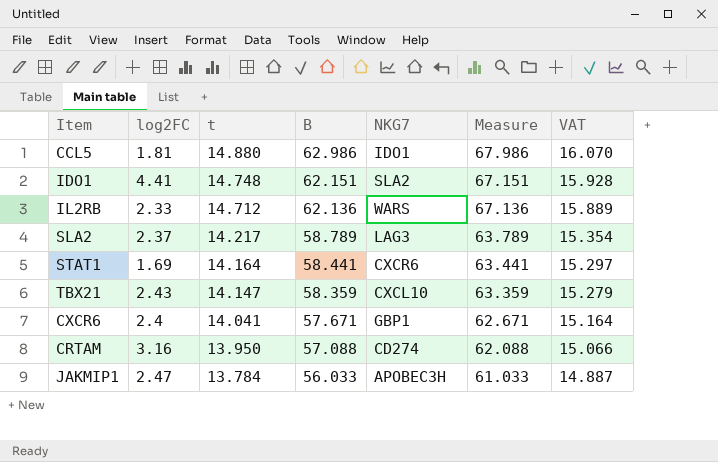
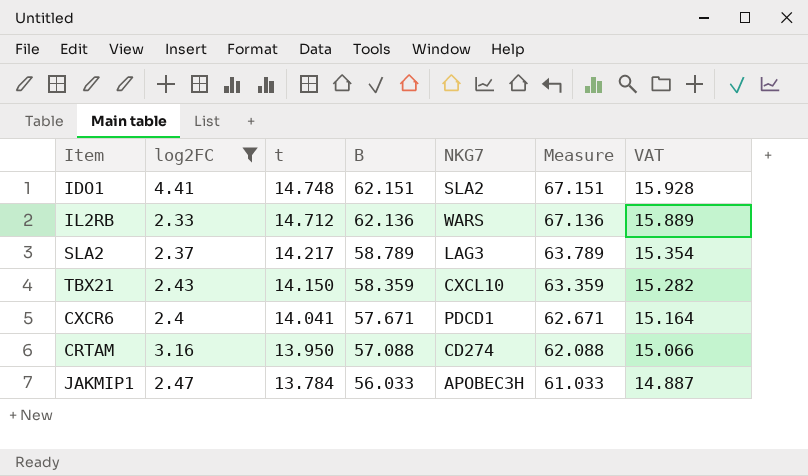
filter: none -> log2FC >= 2.33
TBX21 | t: 14.147 -> 14.150
TBX21 | VAT: 15.279 -> 15.282
CXCR6 | NKG7: GBP1 -> PDCD1

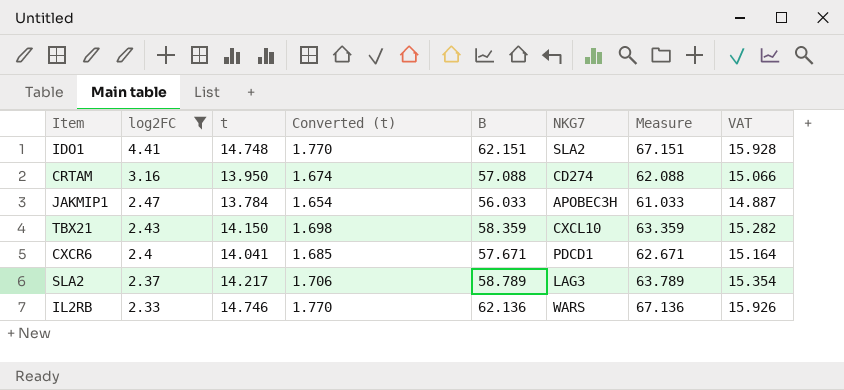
row order: t descending -> log2FC descending
column Converted (t) | formula: none -> [t] * 0.12
IL2RB | t: 14.712 -> 14.746
IL2RB | VAT: 15.889 -> 15.926

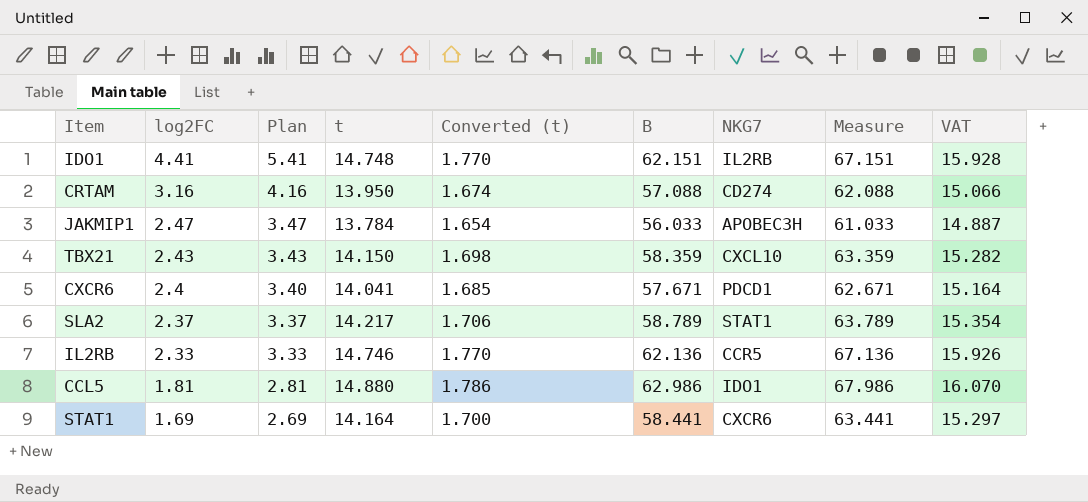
filter: log2FC >= 2.33 -> none
column Plan | formula: none -> [log2FC] + 1
IDO1 | NKG7: SLA2 -> IL2RB
SLA2 | NKG7: LAG3 -> STAT1
IL2RB | NKG7: WARS -> CCR5

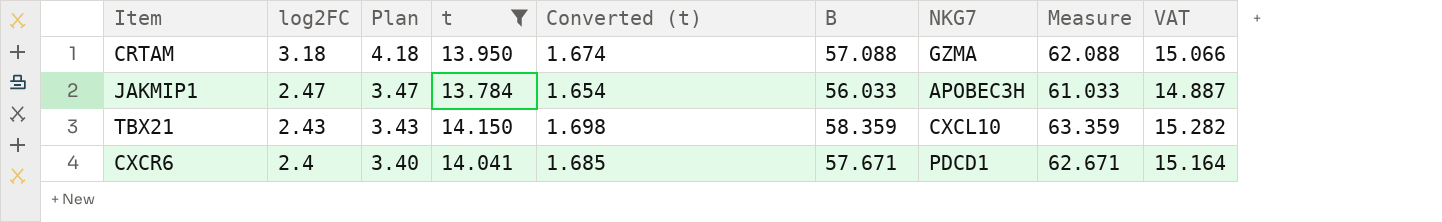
filter: none -> t <= 14.150
CRTAM | log2FC: 3.16 -> 3.18
CRTAM | Plan: 4.16 -> 4.18
CRTAM | NKG7: CD274 -> GZMA

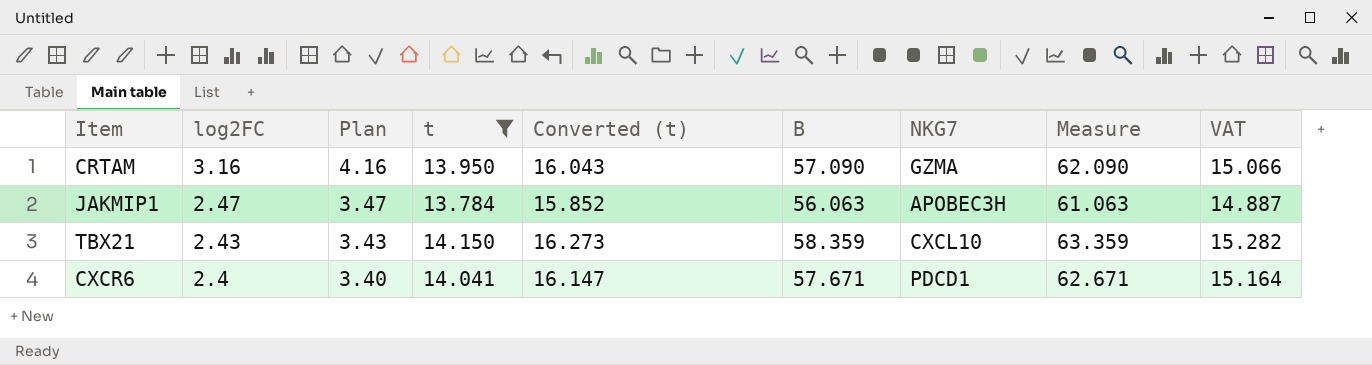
column Converted (t) | formula: [t] * 0.12 -> [t] * 1.15
CRTAM | log2FC: 3.18 -> 3.16
CRTAM | Plan: 4.18 -> 4.16
CRTAM | B: 57.088 -> 57.090
CRTAM | Measure: 62.088 -> 62.090
JAKMIP1 | B: 56.033 -> 56.063
JAKMIP1 | Measure: 61.033 -> 61.063

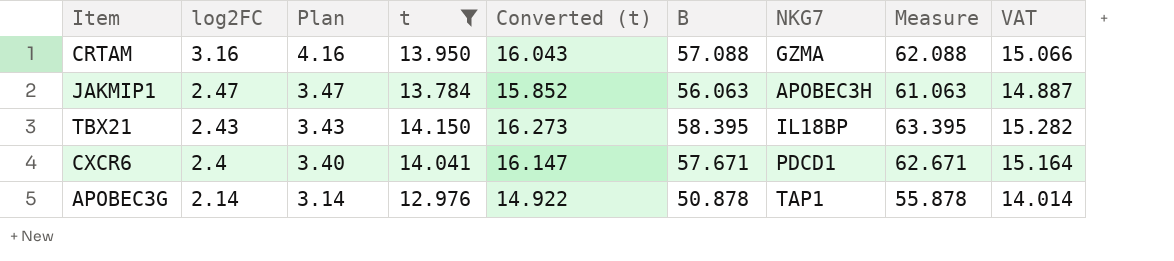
CRTAM | B: 57.090 -> 57.088
CRTAM | Measure: 62.090 -> 62.088
TBX21 | B: 58.359 -> 58.395
TBX21 | NKG7: CXCL10 -> IL18BP
TBX21 | Measure: 63.359 -> 63.395
row APOBEC3G: none -> 2.14 | 3.14 | 12.976 | 14.922 | 50.878 | TAP1 | 55.878 | 14.014

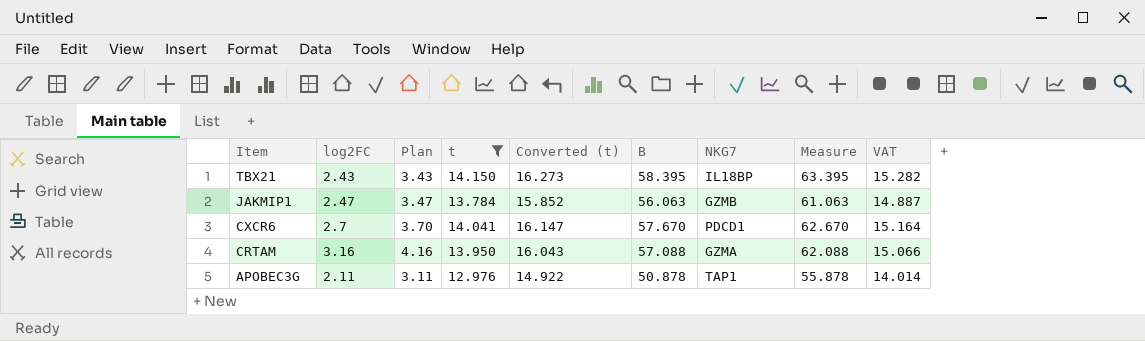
row order: log2FC descending -> Item descending
JAKMIP1 | NKG7: APOBEC3H -> GZMB
CXCR6 | log2FC: 2.4 -> 2.7
CXCR6 | Plan: 3.40 -> 3.70
CXCR6 | B: 57.671 -> 57.670
CXCR6 | Measure: 62.671 -> 62.670
APOBEC3G | log2FC: 2.14 -> 2.11
APOBEC3G | Plan: 3.14 -> 3.11

